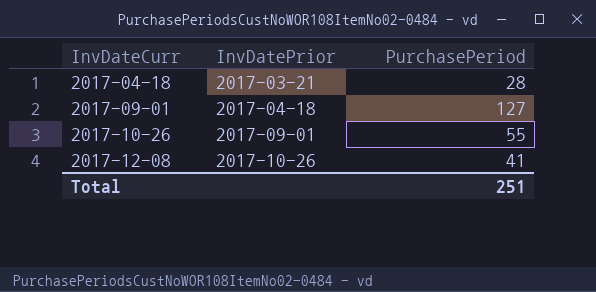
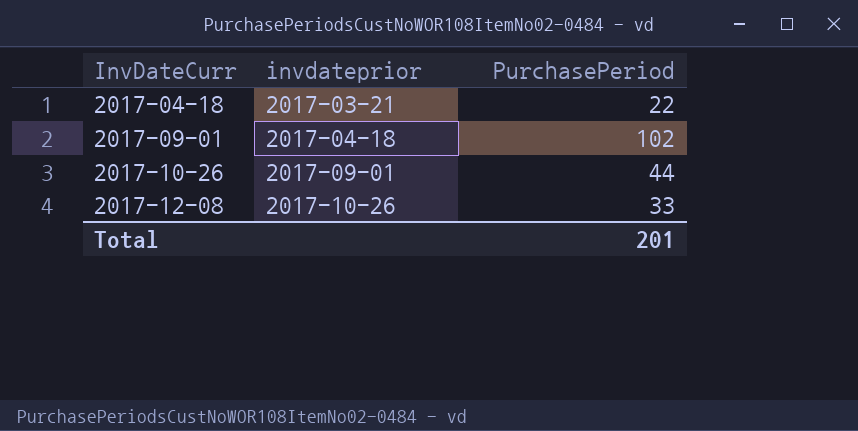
column name: InvDatePrior -> invdateprior
2017-04-18 | PurchasePeriod: 28 -> 22
2017-09-01 | PurchasePeriod: 127 -> 102
2017-10-26 | PurchasePeriod: 55 -> 44
2017-12-08 | PurchasePeriod: 41 -> 33
Total | PurchasePeriod: 251 -> 201

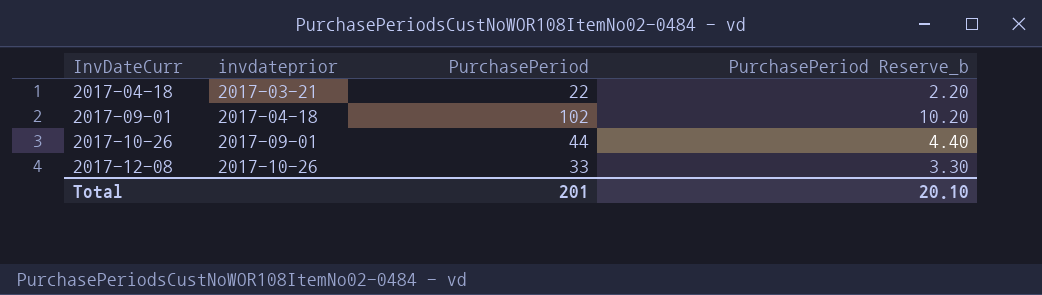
column PurchasePeriod Reserve_b | formula: none -> [PurchasePeriod] * 0.1

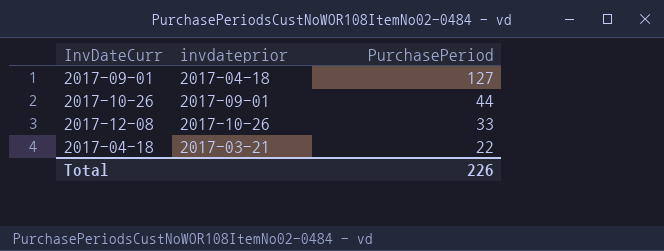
row order: InvDateCurr ascending -> PurchasePeriod descending
column PurchasePeriod Reserve_b | formula: [PurchasePeriod] * 0.1 -> none
2017-09-01 | PurchasePeriod: 102 -> 127
Total | PurchasePeriod: 201 -> 226

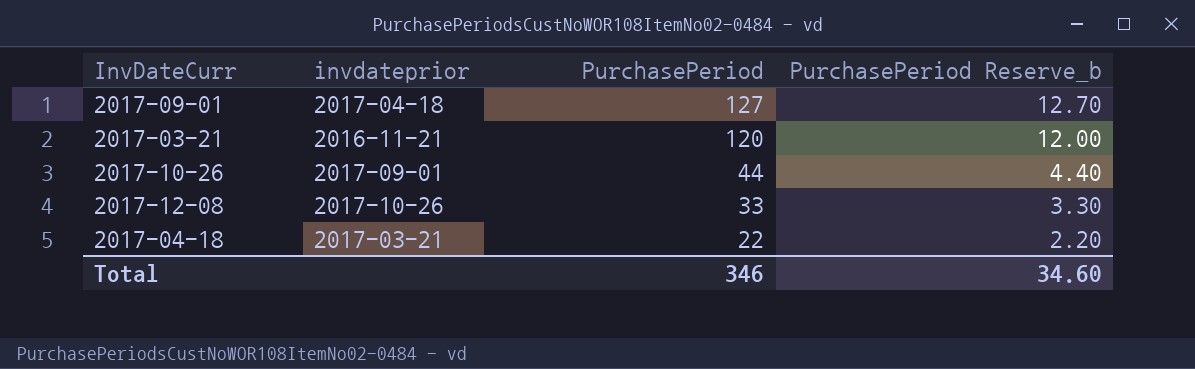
column PurchasePeriod Reserve_b | formula: none -> [PurchasePeriod] * 0.1
row 2017-03-21: none -> 2016-11-21 | 120 | 12.00
Total | PurchasePeriod: 226 -> 346

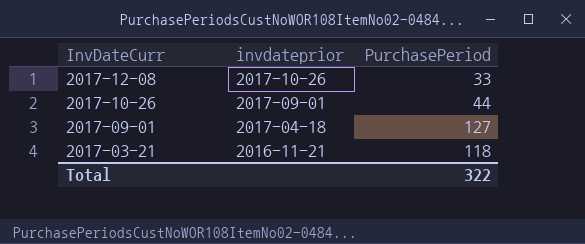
row order: PurchasePeriod descending -> InvDateCurr descending
column PurchasePeriod Reserve_b | formula: [PurchasePeriod] * 0.1 -> none
row 2017-04-18: 2017-03-21 | 22 | 2.20 -> none
2017-03-21 | PurchasePeriod: 120 -> 118
Total | PurchasePeriod: 346 -> 322

